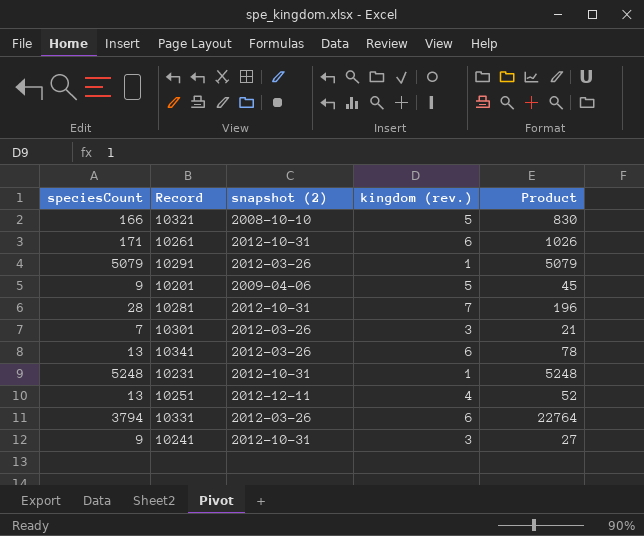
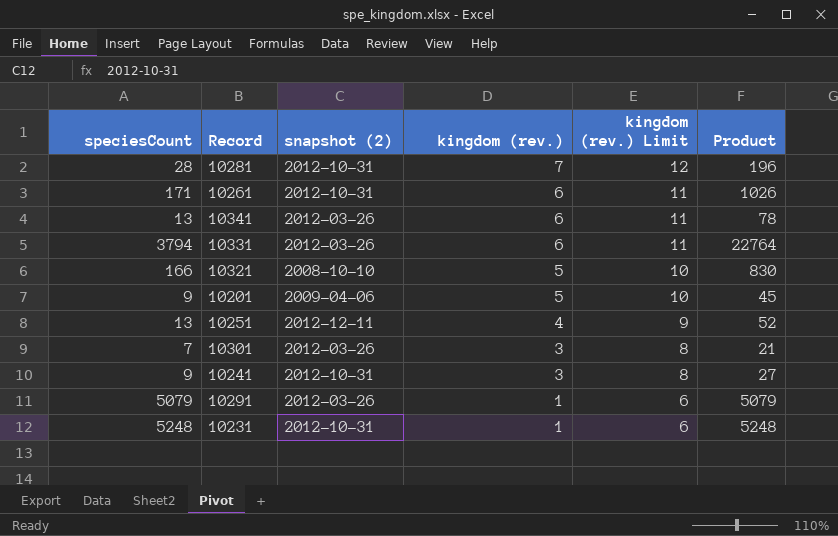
row order: none -> kingdom (rev.) descending
column kingdom (rev.) Limit | formula: none -> [kingdom (rev.)] + 5

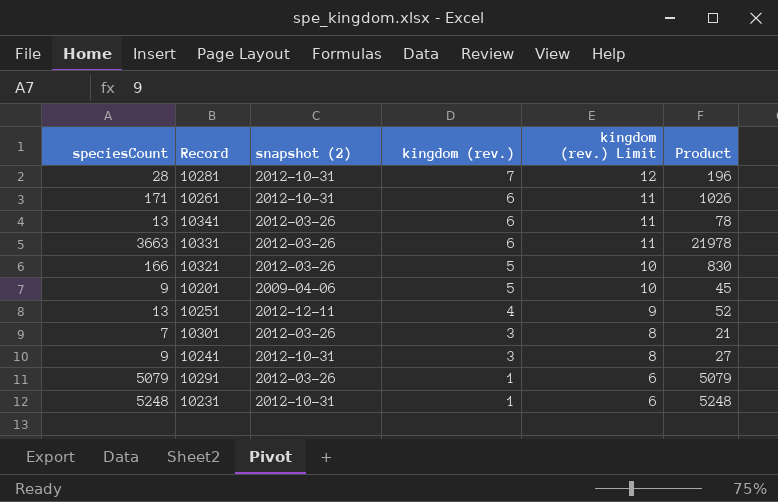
10331 | speciesCount: 3794 -> 3663
10331 | Product: 22764 -> 21978
10321 | snapshot (2): 2008-10-10 -> 2012-03-26

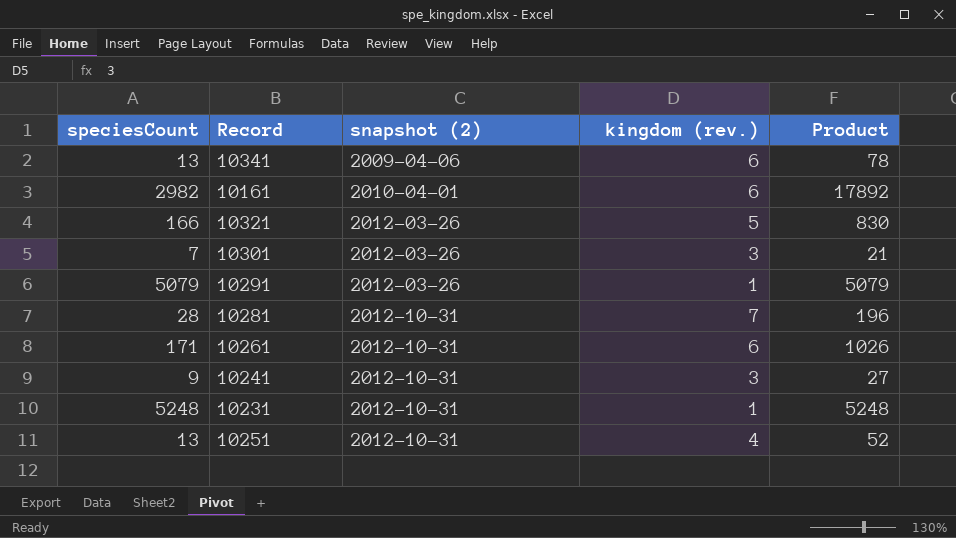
row order: kingdom (rev.) descending -> snapshot (2) ascending
column kingdom (rev.) Limit | formula: [kingdom (rev.)] + 5 -> none
row 10331: 3663 | 2012-03-26 | 6 | 11 | 21978 -> none
row 10201: 9 | 2009-04-06 | 5 | 10 | 45 -> none
10341 | snapshot (2): 2012-03-26 -> 2009-04-06
row 10161: none -> 2982 | 2010-04-01 | 6 | 17892
10251 | snapshot (2): 2012-12-11 -> 2012-10-31

